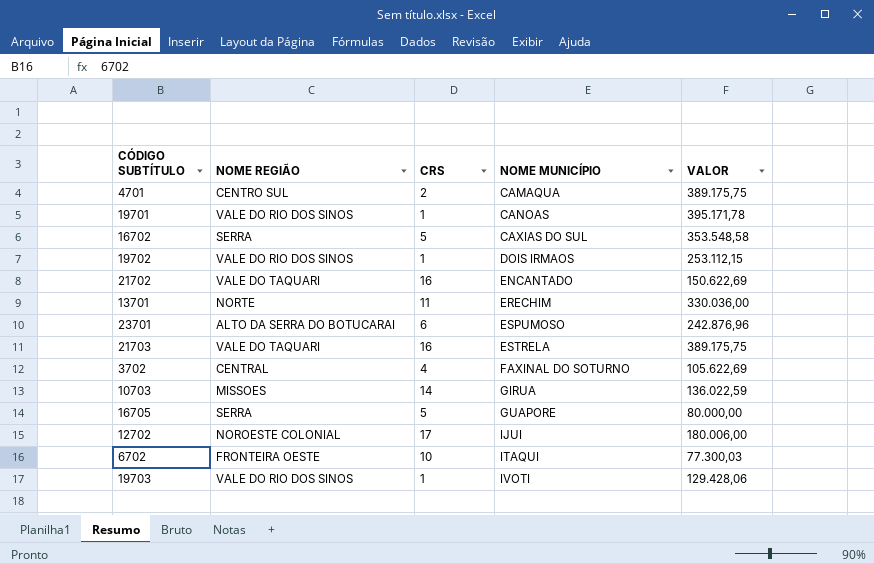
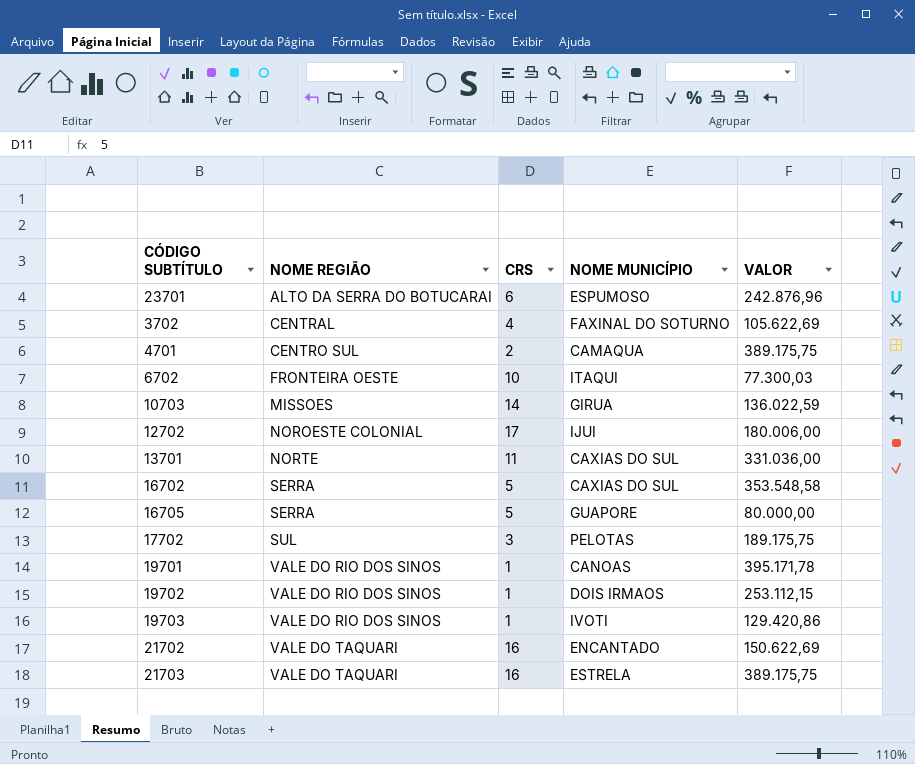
row order: NOME MUNICÍPIO ascending -> NOME REGIÃO ascending
13701 | NOME MUNICÍPIO: ERECHIM -> CAXIAS DO SUL
13701 | VALOR: 330.036,00 -> 331.036,00
row 17702: none -> SUL | 3 | PELOTAS | 189.175,75
19703 | VALOR: 129.428,06 -> 129.420,86

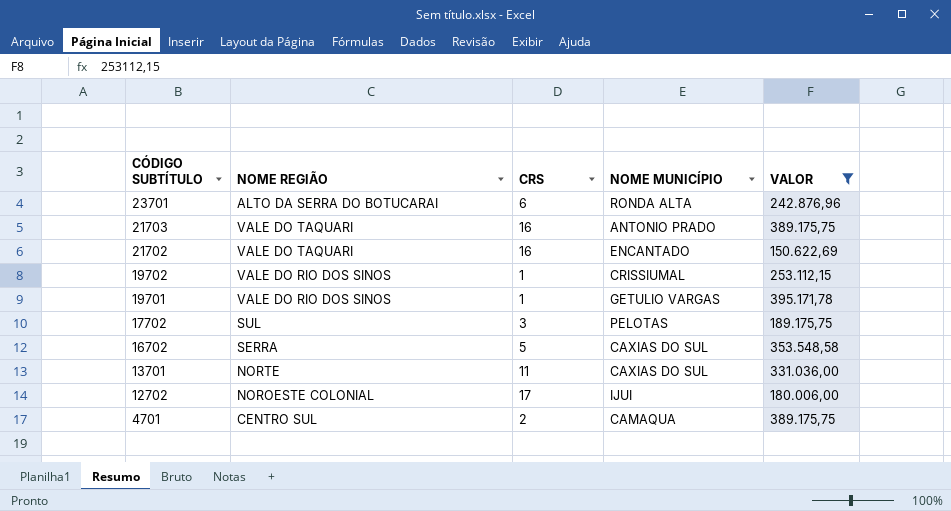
filter: none -> VALOR >= 150.622,69
row order: NOME REGIÃO ascending -> CÓDIGO SUBTÍTULO descending
23701 | NOME MUNICÍPIO: ESPUMOSO -> RONDA ALTA
21703 | NOME MUNICÍPIO: ESTRELA -> ANTONIO PRADO
19702 | NOME MUNICÍPIO: DOIS IRMAOS -> CRISSIUMAL
19701 | NOME MUNICÍPIO: CANOAS -> GETULIO VARGAS

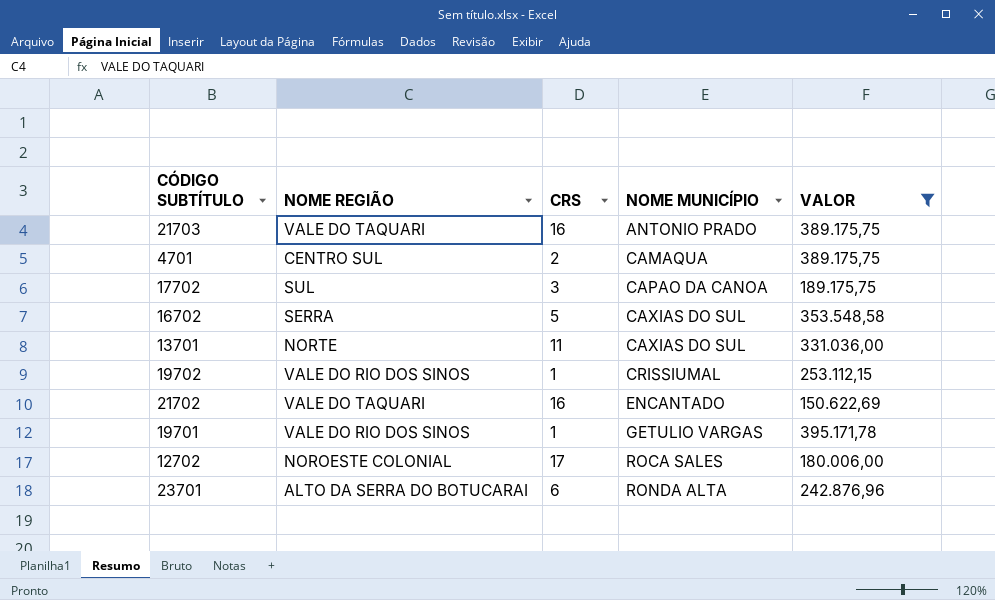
row order: CÓDIGO SUBTÍTULO descending -> NOME MUNICÍPIO ascending
17702 | NOME MUNICÍPIO: PELOTAS -> CAPAO DA CANOA
12702 | NOME MUNICÍPIO: IJUI -> ROCA SALES

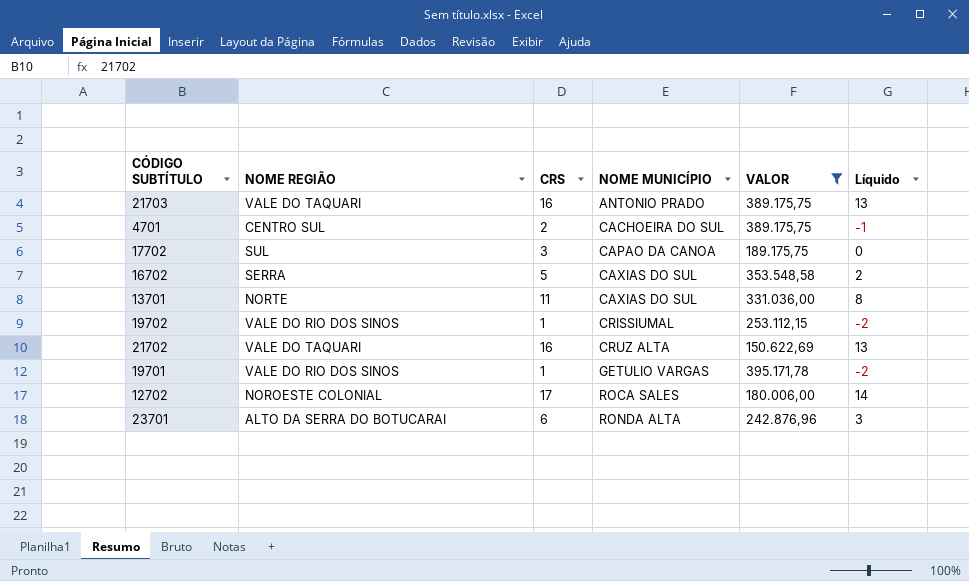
column Líquido | formula: none -> [CRS] - 3
4701 | NOME MUNICÍPIO: CAMAQUA -> CACHOEIRA DO SUL
21702 | NOME MUNICÍPIO: ENCANTADO -> CRUZ ALTA

